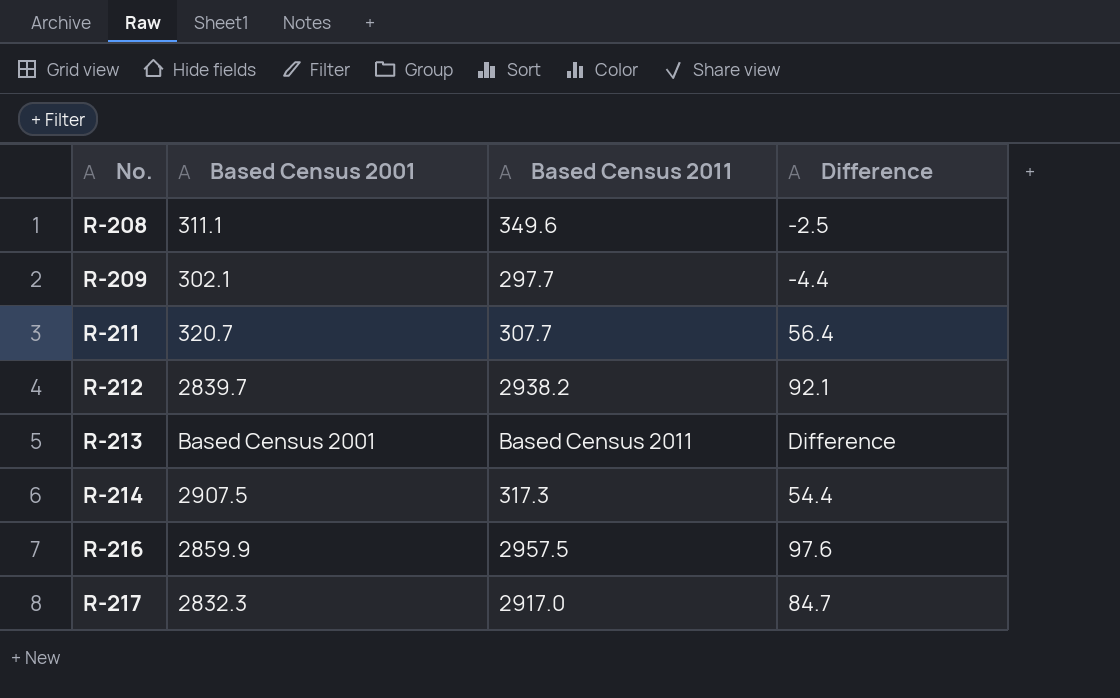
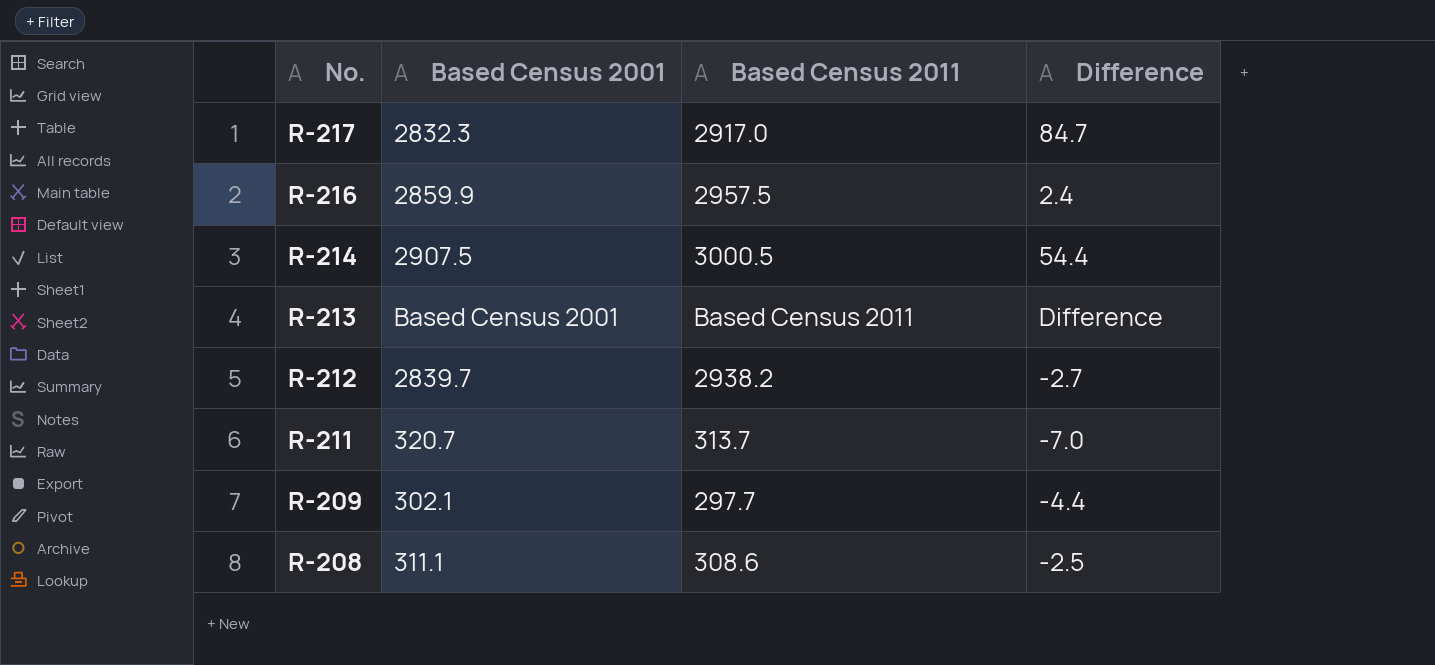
row order: No. ascending -> No. descending
R-216 | Difference: 97.6 -> 2.4
R-214 | Based Census 2011: 317.3 -> 3000.5
R-212 | Difference: 92.1 -> -2.7
R-211 | Based Census 2011: 307.7 -> 313.7
R-211 | Difference: 56.4 -> -7.0
R-208 | Based Census 2011: 349.6 -> 308.6

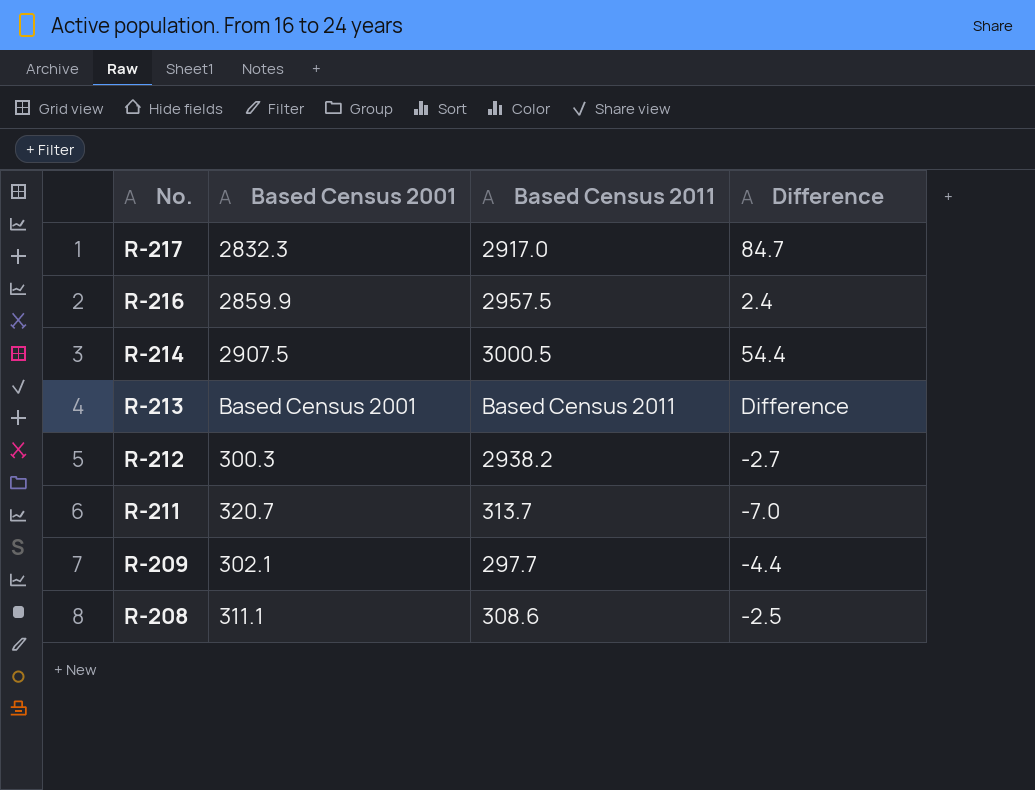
R-212 | Based Census 2001: 2839.7 -> 300.3

